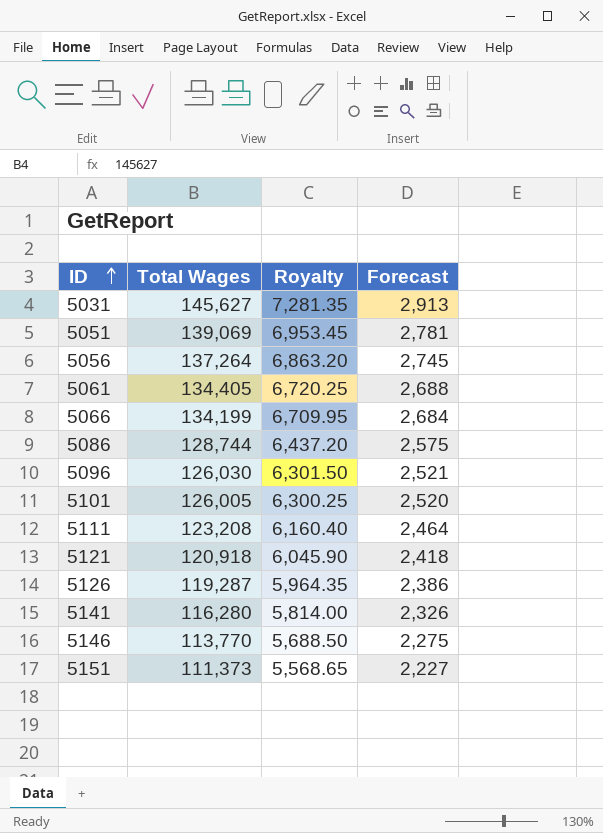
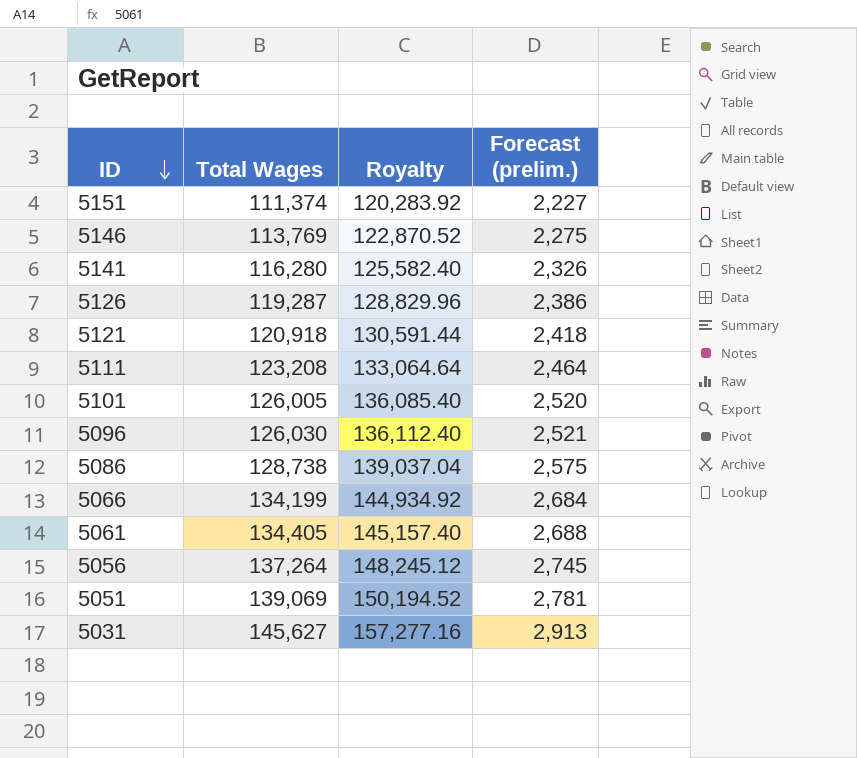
row order: ID ascending -> ID descending
column Royalty | formula: [Total Wages] * 0.05 -> [Total Wages] * 1.08
column name: Forecast -> Forecast (prelim.)
5151 | Total Wages: 111,373 -> 111,374
5146 | Total Wages: 113,770 -> 113,769
5086 | Total Wages: 128,744 -> 128,738

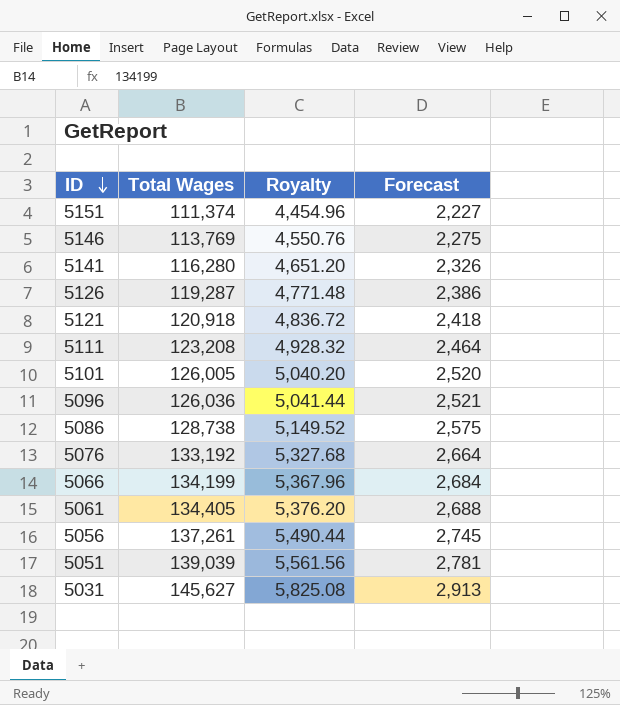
column Royalty | formula: [Total Wages] * 1.08 -> [Total Wages] * 0.04
column name: Forecast (prelim.) -> Forecast
5096 | Total Wages: 126,030 -> 126,036
row 5076: none -> 133,192 | 5,327.68 | 2,664
5056 | Total Wages: 137,264 -> 137,261
5051 | Total Wages: 139,069 -> 139,039

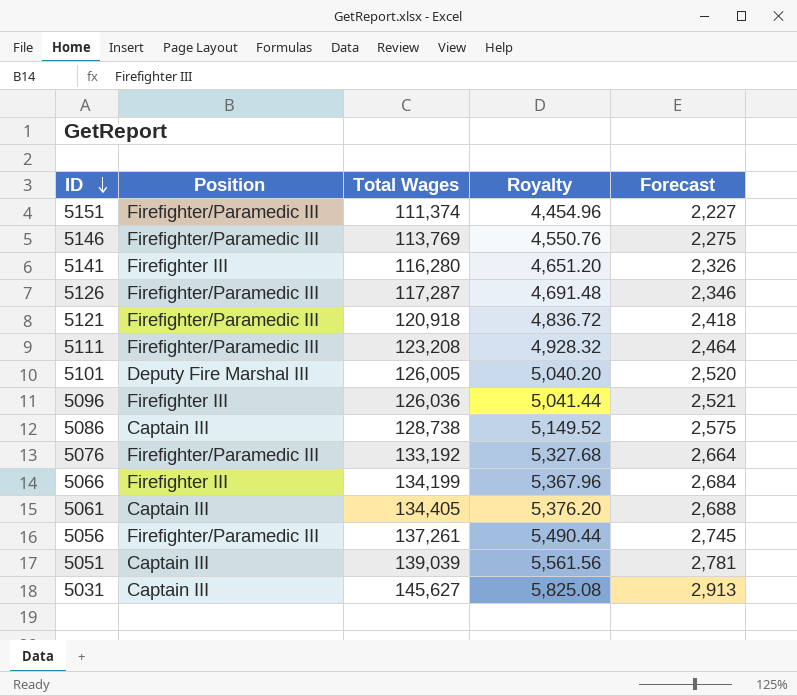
column Position | position: none -> 2
5126 | Total Wages: 119,287 -> 117,287
5126 | Royalty: 4,771.48 -> 4,691.48
5126 | Forecast: 2,386 -> 2,346

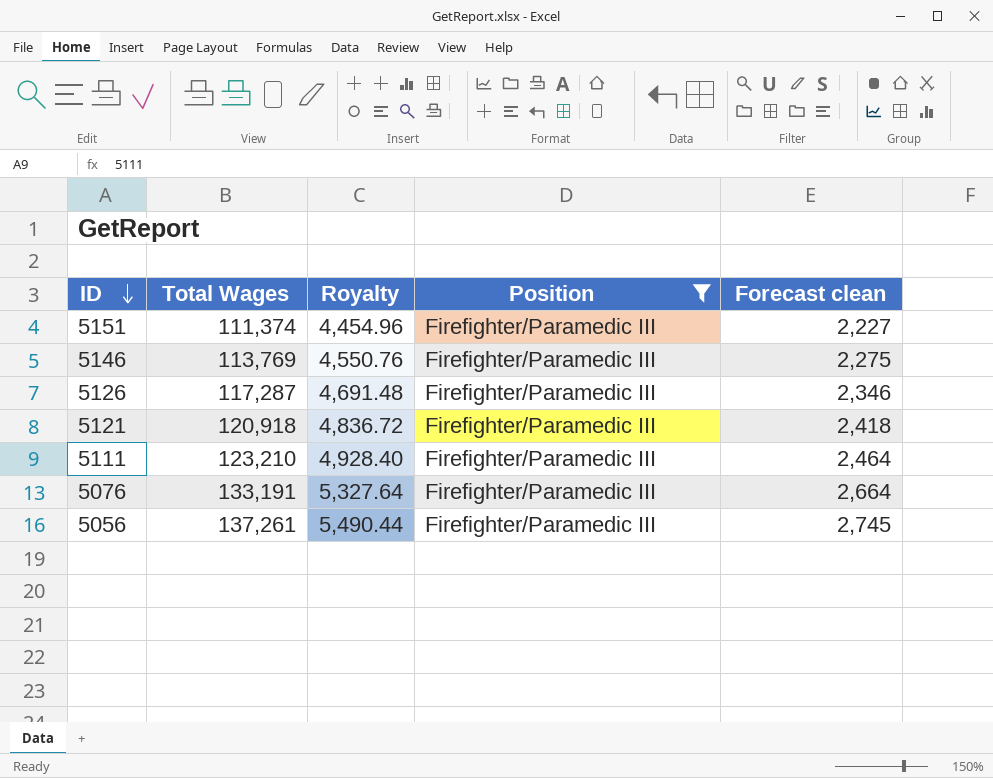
filter: none -> Position = Firefighter/Paramedic III
column Position | position: 2 -> 4
column name: Forecast -> Forecast clean
5111 | Total Wages: 123,208 -> 123,210
5111 | Royalty: 4,928.32 -> 4,928.40
5076 | Total Wages: 133,192 -> 133,191
5076 | Royalty: 5,327.68 -> 5,327.64

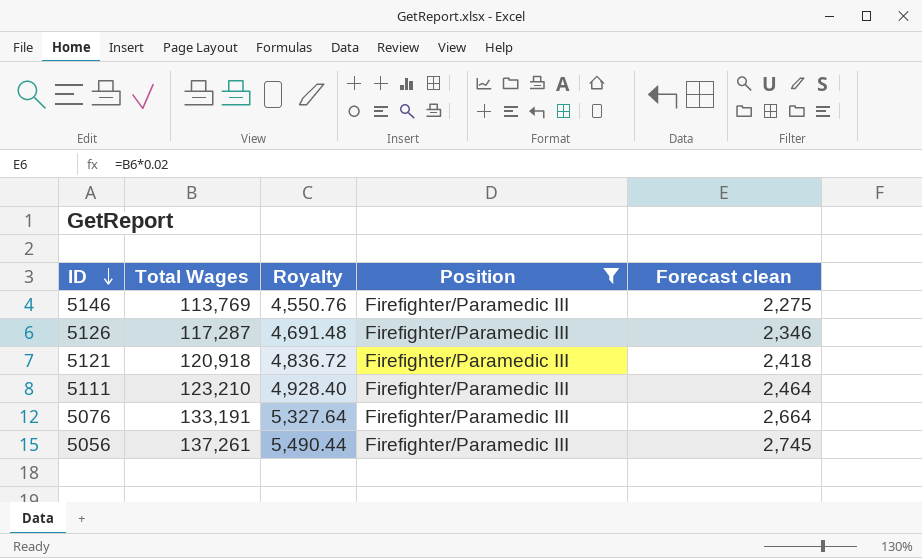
row 5151: 111,374 | 4,454.96 | Firefighter/Paramedic III | 2,227 -> none

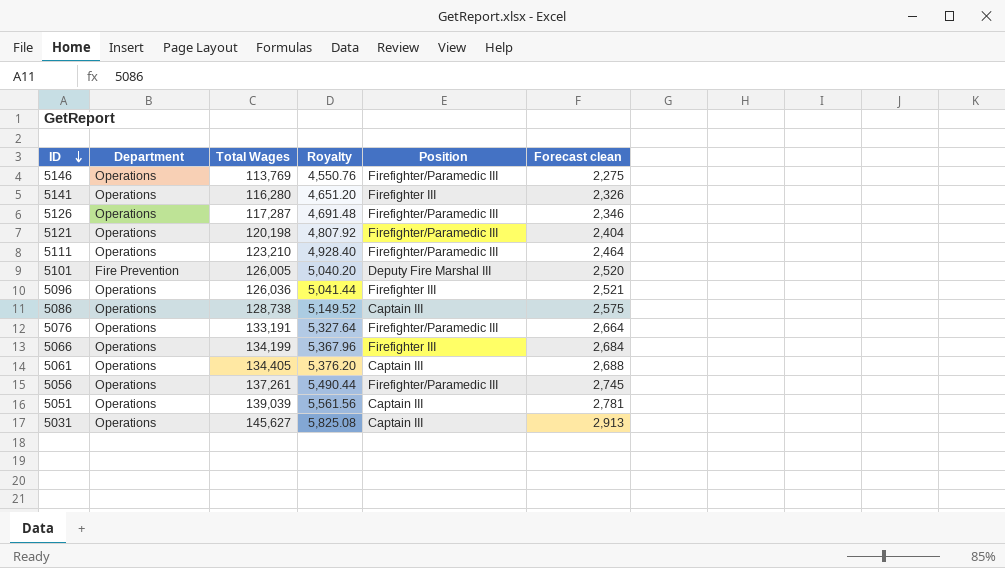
filter: Position = Firefighter/Paramedic III -> none
column Department | position: none -> 2
5121 | Total Wages: 120,918 -> 120,198
5121 | Royalty: 4,836.72 -> 4,807.92
5121 | Forecast clean: 2,418 -> 2,404

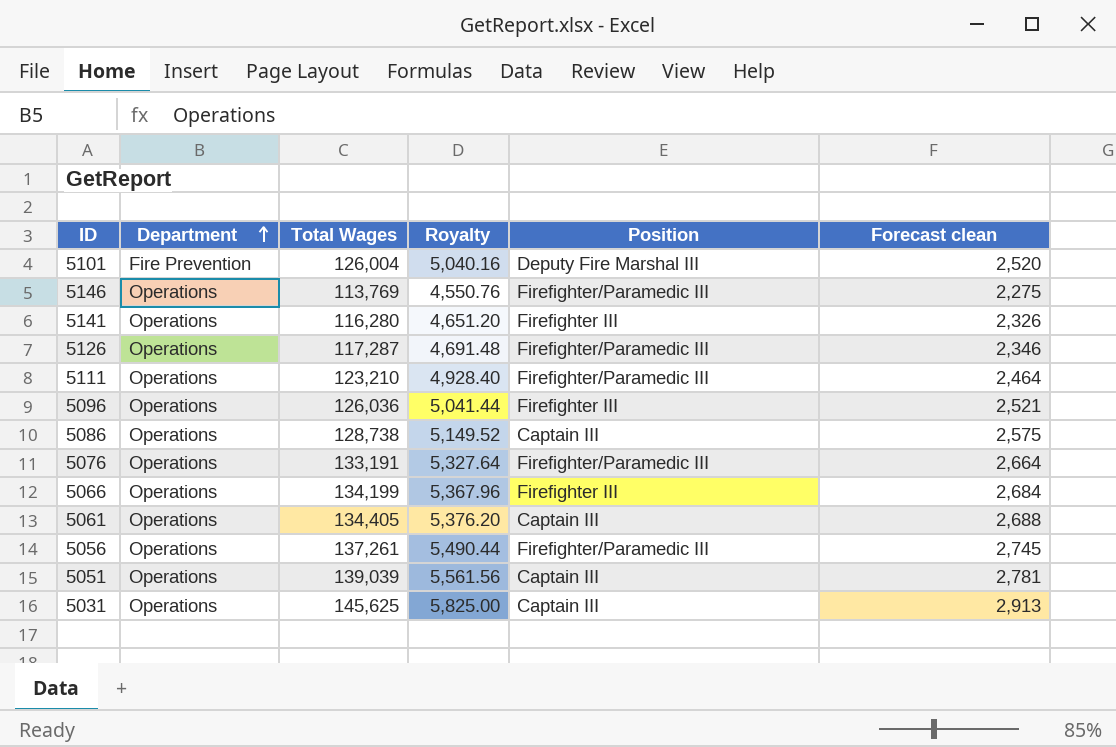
row order: ID descending -> Department ascending
row 5121: Operations | 120,198 | 4,807.92 | Firefighter/Paramedic III | 2,404 -> none
5101 | Total Wages: 126,005 -> 126,004
5101 | Royalty: 5,040.20 -> 5,040.16
5031 | Total Wages: 145,627 -> 145,625
5031 | Royalty: 5,825.08 -> 5,825.00

